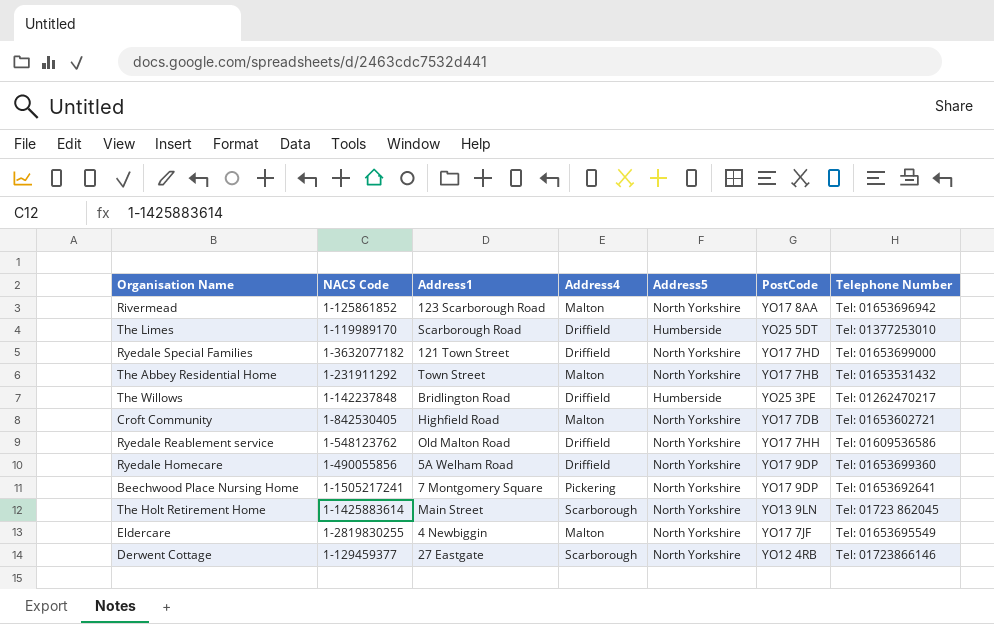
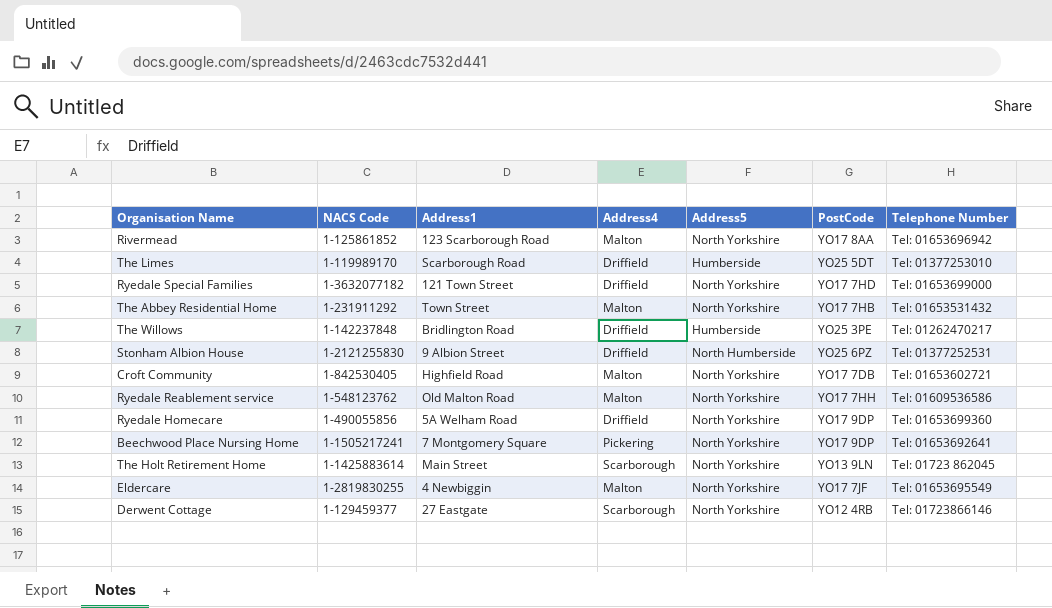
row Stonham Albion House: none -> 1-2121255830 | 9 Albion Street | Driffield | North Humberside | YO25 6PZ | Tel: 01377252531
Ryedale Reablement service | Address4: Driffield -> Malton

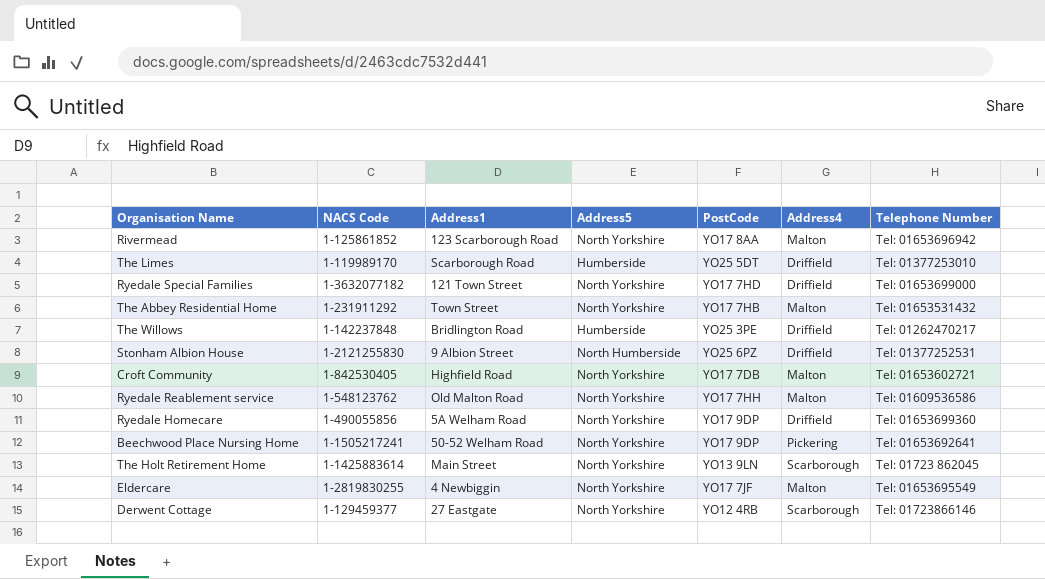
column Address4 | position: 4 -> 6
Beechwood Place Nursing Home | Address1: 7 Montgomery Square -> 50-52 Welham Road

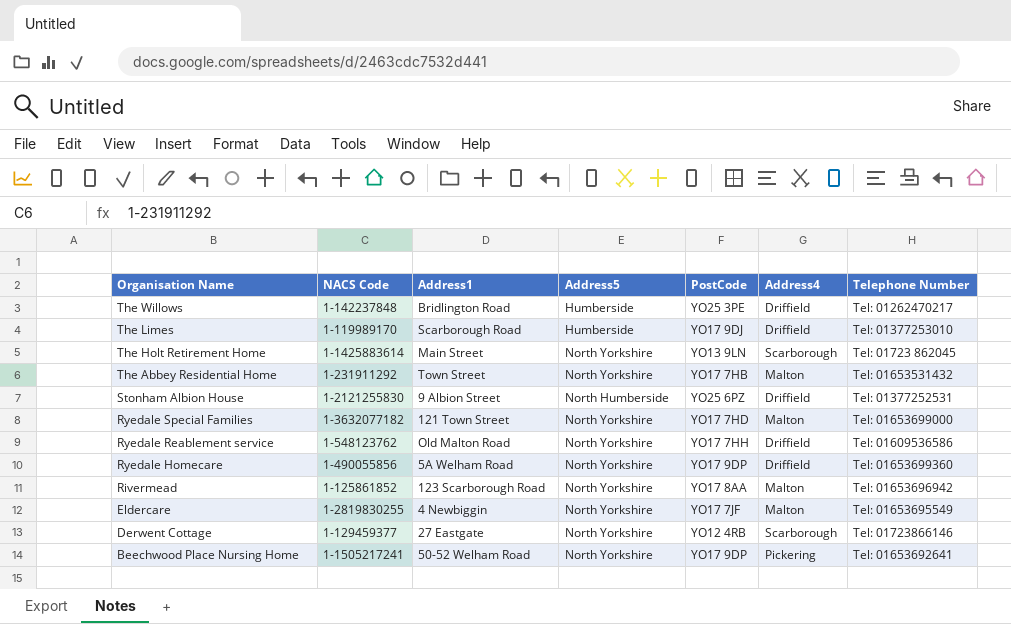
row order: none -> Organisation Name descending
row Croft Community: 1-842530405 | Highfield Road | North Yorkshire | YO17 7DB | Malton | Tel: 01653602721 -> none
The Limes | PostCode: YO25 5DT -> YO17 9DJ
Ryedale Special Families | Address4: Driffield -> Malton
Ryedale Reablement service | Address4: Malton -> Driffield

